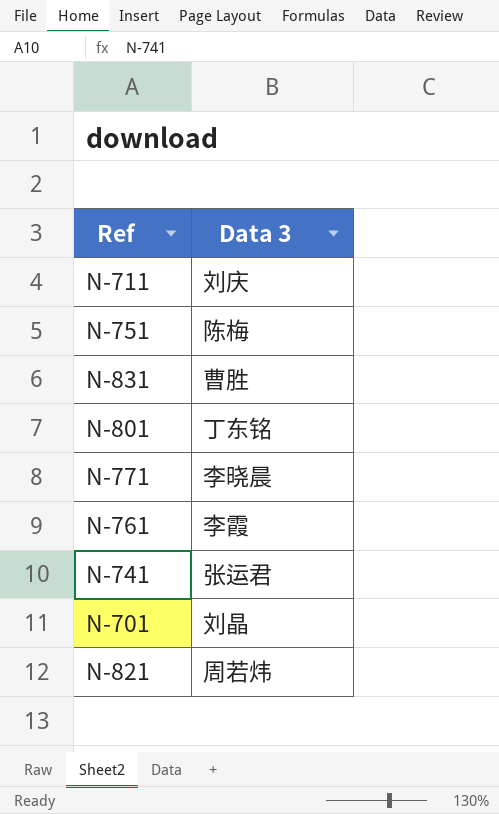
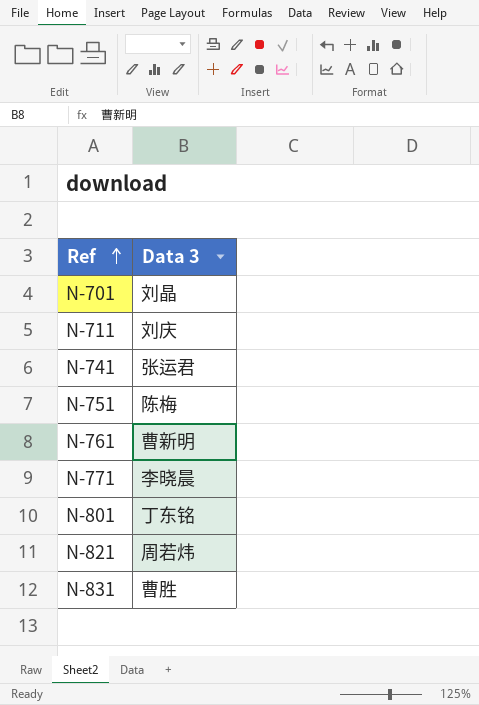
row order: none -> Ref ascending
N-761 | Data 3: 李霞 -> 曹新明

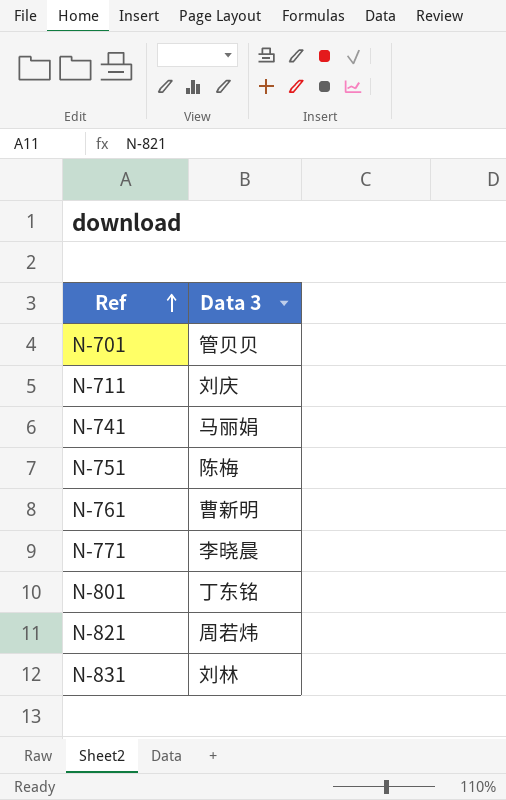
N-701 | Data 3: 刘晶 -> 管贝贝
N-741 | Data 3: 张运君 -> 马丽娟
N-831 | Data 3: 曹胜 -> 刘林

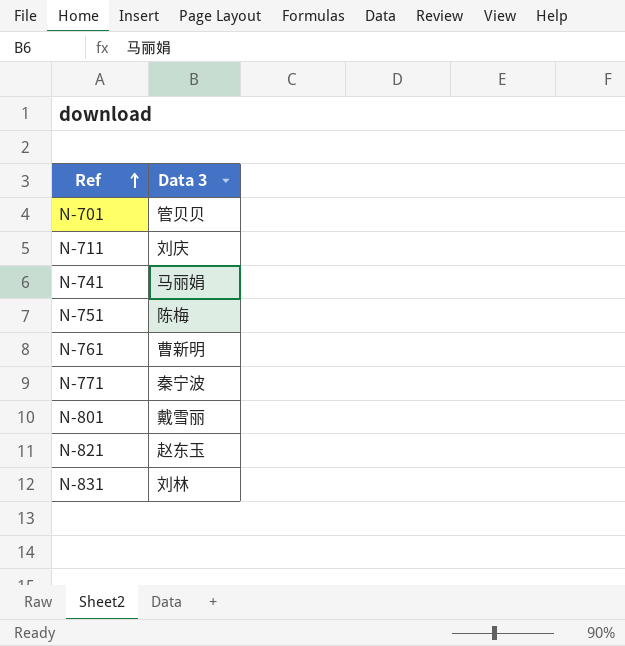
N-771 | Data 3: 李晓晨 -> 秦宁波
N-801 | Data 3: 丁东铭 -> 戴雪丽
N-821 | Data 3: 周若炜 -> 赵东玉

